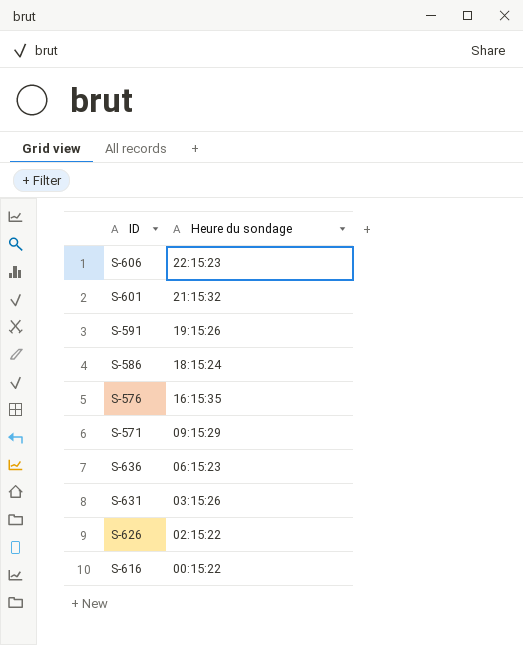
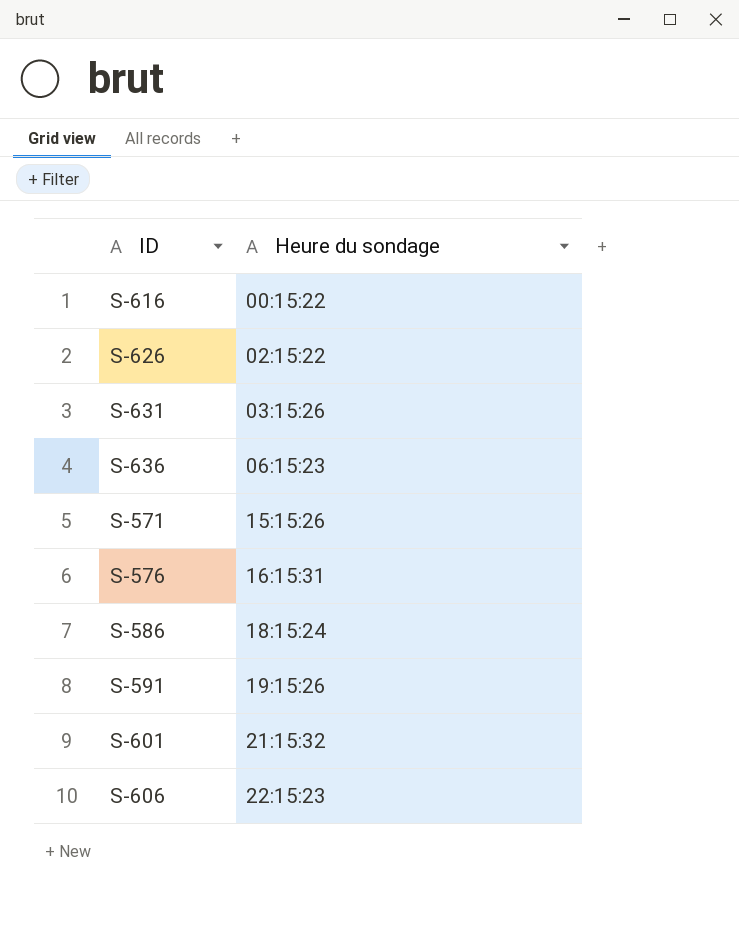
row order: Heure du sondage descending -> Heure du sondage ascending
S-571 | Heure du sondage: 09:15:29 -> 15:15:26
S-576 | Heure du sondage: 16:15:35 -> 16:15:31

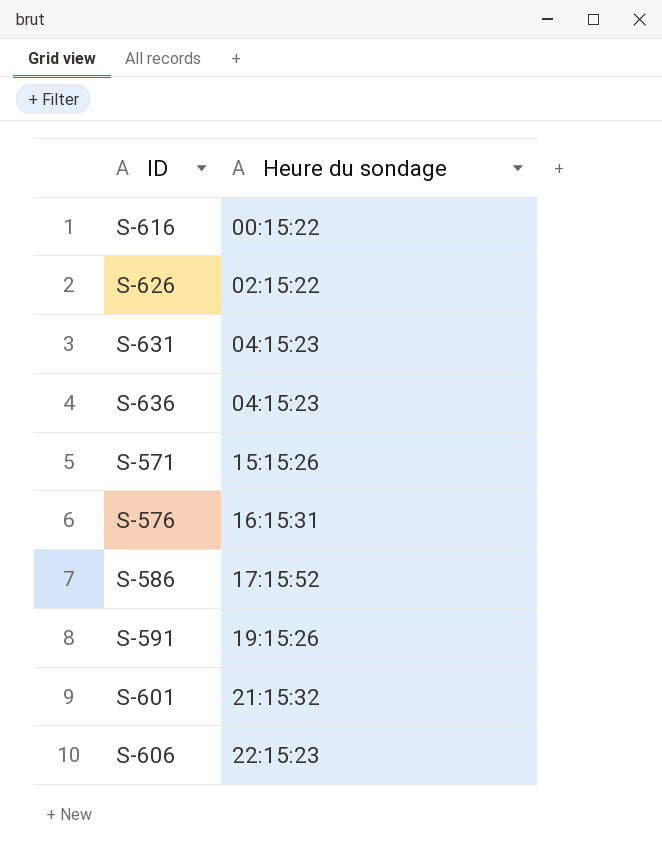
S-631 | Heure du sondage: 03:15:26 -> 04:15:23
S-636 | Heure du sondage: 06:15:23 -> 04:15:23
S-586 | Heure du sondage: 18:15:24 -> 17:15:52

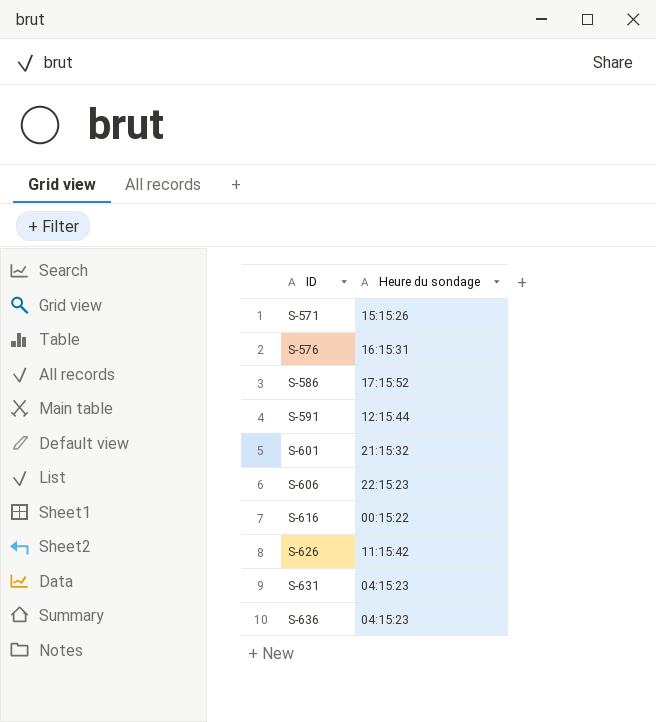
row order: Heure du sondage ascending -> ID ascending
S-591 | Heure du sondage: 19:15:26 -> 12:15:44
S-626 | Heure du sondage: 02:15:22 -> 11:15:42

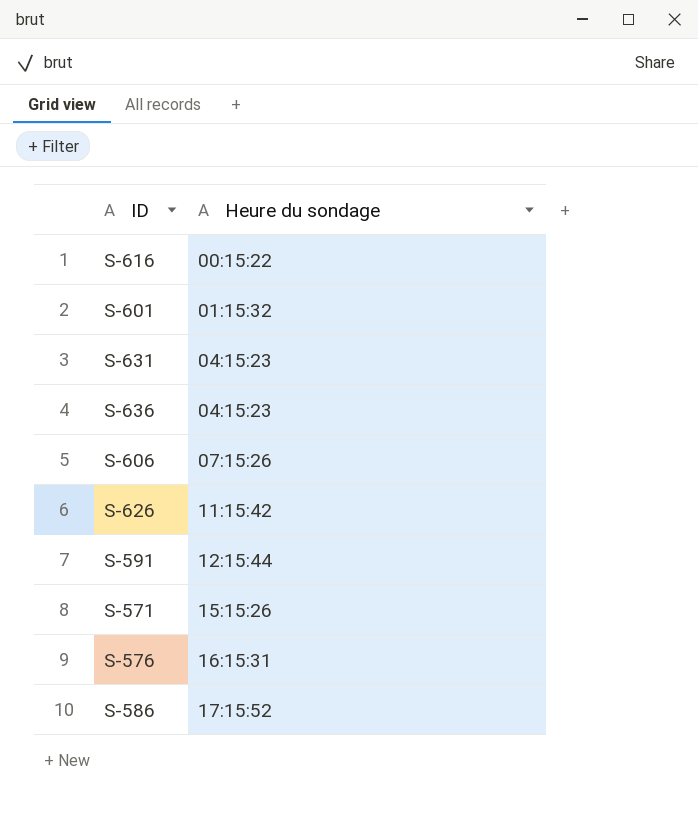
row order: ID ascending -> Heure du sondage ascending
S-601 | Heure du sondage: 21:15:32 -> 01:15:32
S-606 | Heure du sondage: 22:15:23 -> 07:15:26

